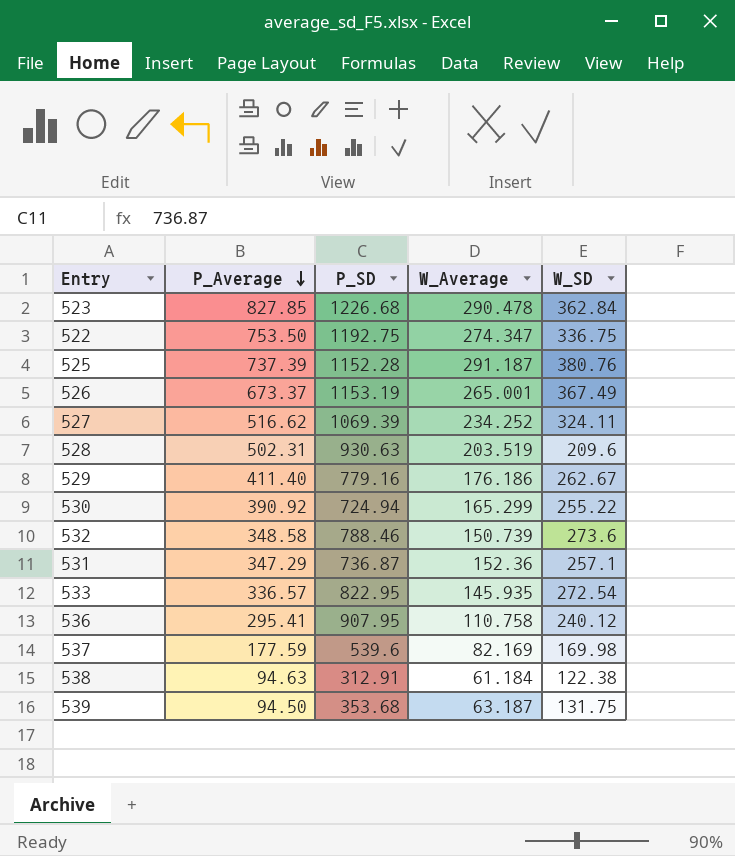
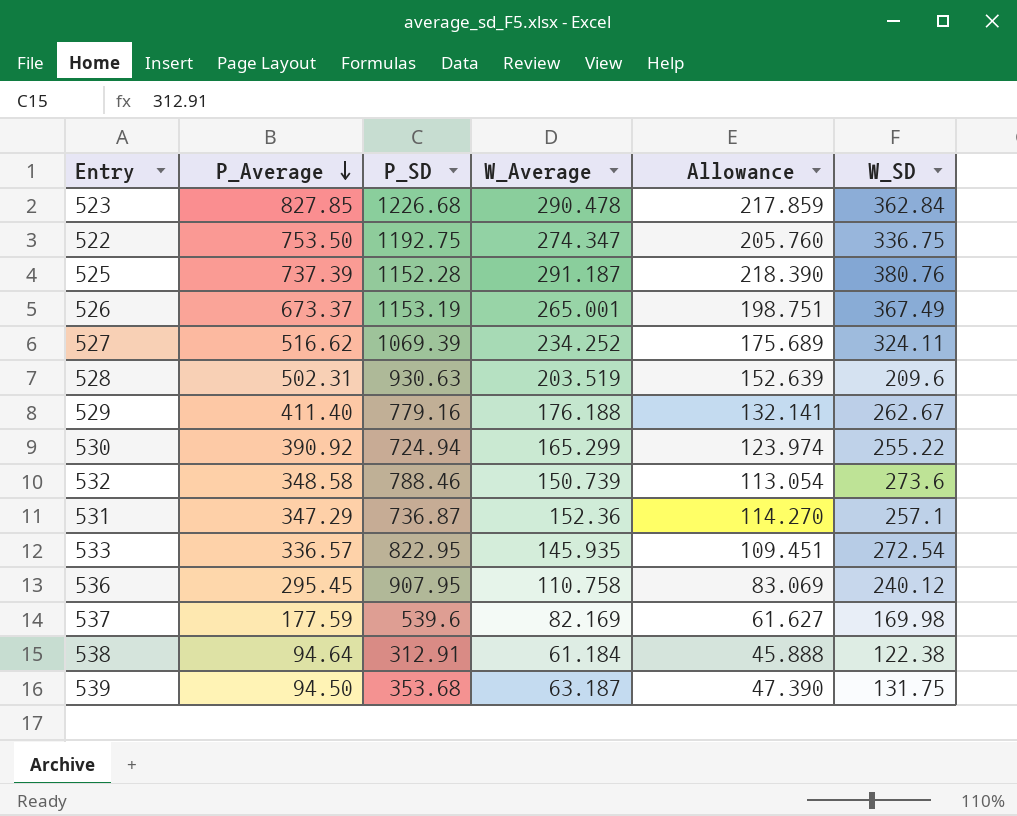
column Allowance | formula: none -> [W_Average] * 0.75
529 | W_Average: 176.186 -> 176.188
536 | P_Average: 295.41 -> 295.45
538 | P_Average: 94.63 -> 94.64

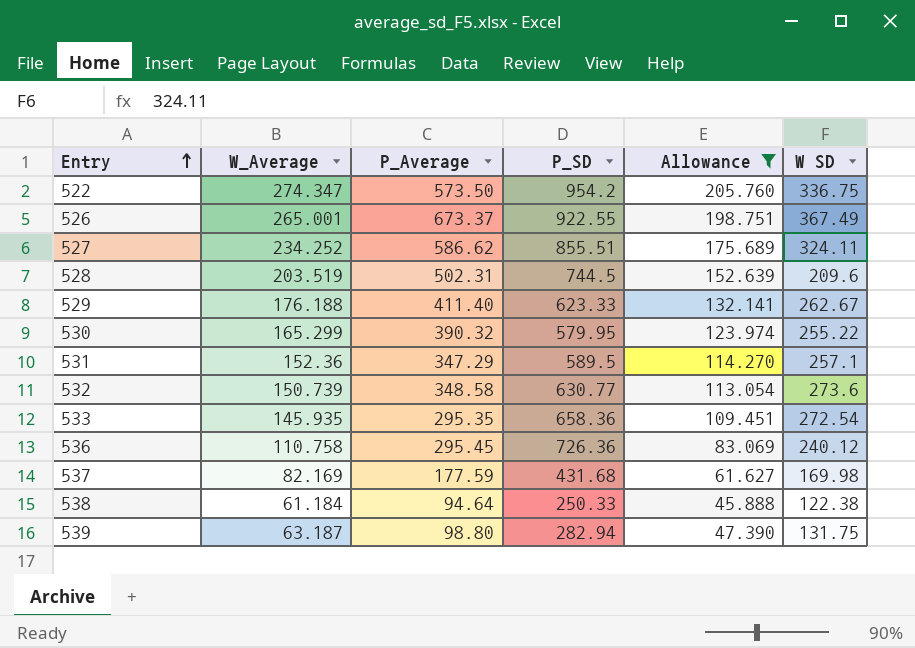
filter: none -> Allowance <= 205.760
row order: P_Average descending -> Entry ascending
column W_Average | position: 4 -> 2
column name: W_SD -> W SD
522 | P_Average: 753.50 -> 573.50
522 | P_SD: 1192.75 -> 954.2
526 | P_SD: 1153.19 -> 922.55
527 | P_Average: 516.62 -> 586.62
527 | P_SD: 1069.39 -> 855.51
528 | P_SD: 930.63 -> 744.5
529 | P_SD: 779.16 -> 623.33
530 | P_Average: 390.92 -> 390.32
530 | P_SD: 724.94 -> 579.95
531 | P_SD: 736.87 -> 589.5
532 | P_SD: 788.46 -> 630.77
533 | P_Average: 336.57 -> 295.35
533 | P_SD: 822.95 -> 658.36
536 | P_SD: 907.95 -> 726.36
537 | P_SD: 539.6 -> 431.68
538 | P_SD: 312.91 -> 250.33
539 | P_Average: 94.50 -> 98.80
539 | P_SD: 353.68 -> 282.94

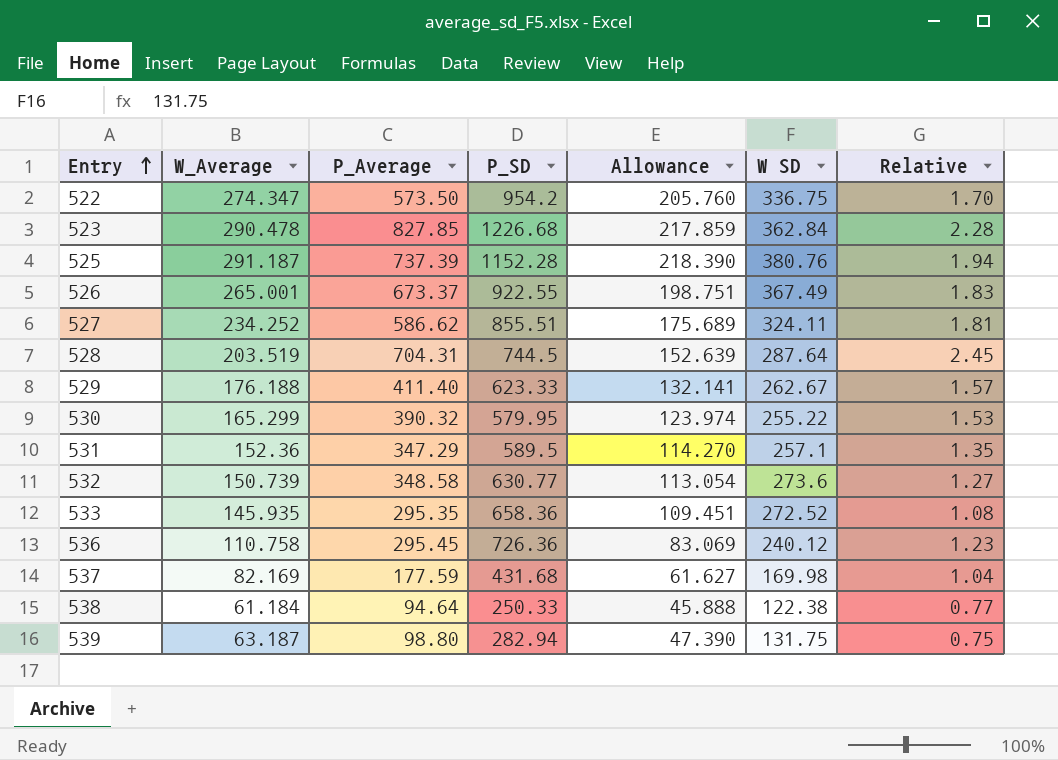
filter: Allowance <= 205.760 -> none
column Relative | formula: none -> [P_Average] / [W SD]
528 | P_Average: 502.31 -> 704.31
528 | W SD: 209.6 -> 287.64
533 | W SD: 272.54 -> 272.52

